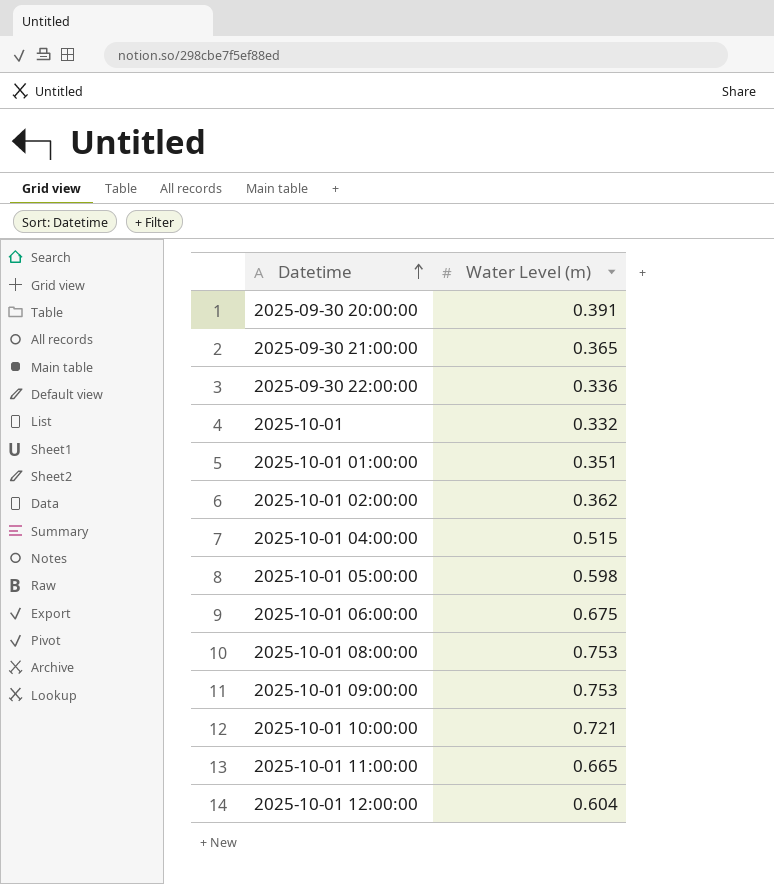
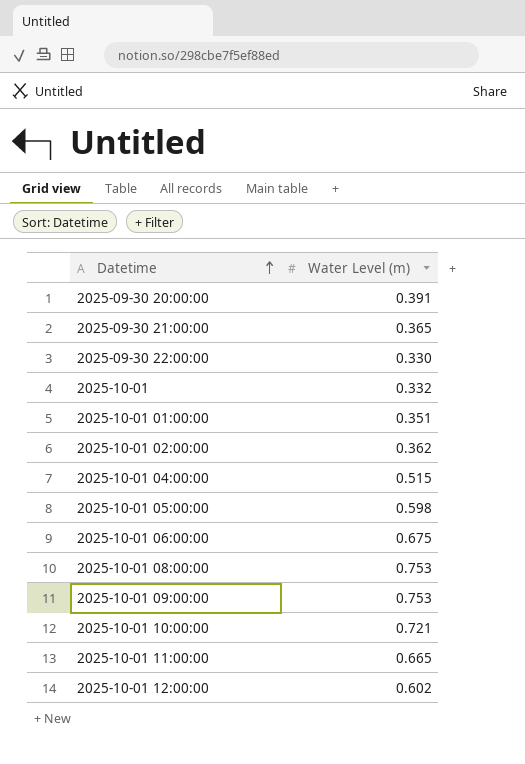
2025-09-30 22:00:00 | Water Level (m): 0.336 -> 0.330
2025-10-01 12:00:00 | Water Level (m): 0.604 -> 0.602

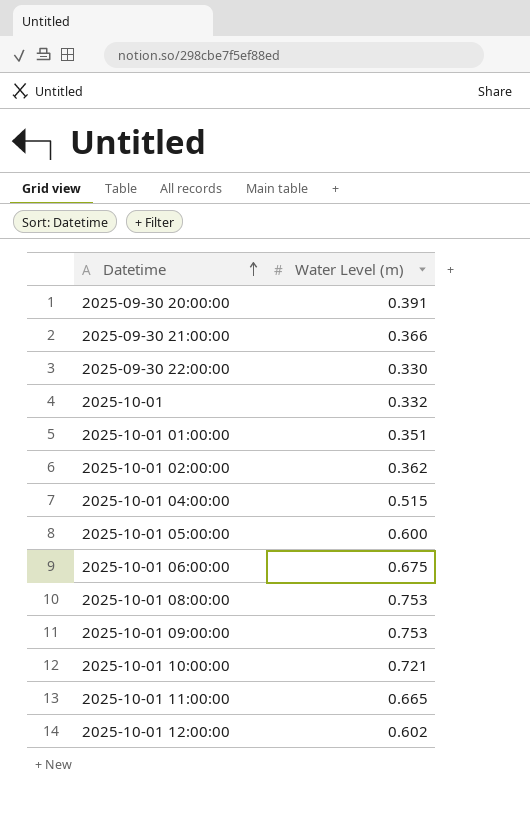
2025-09-30 21:00:00 | Water Level (m): 0.365 -> 0.366
2025-10-01 05:00:00 | Water Level (m): 0.598 -> 0.600

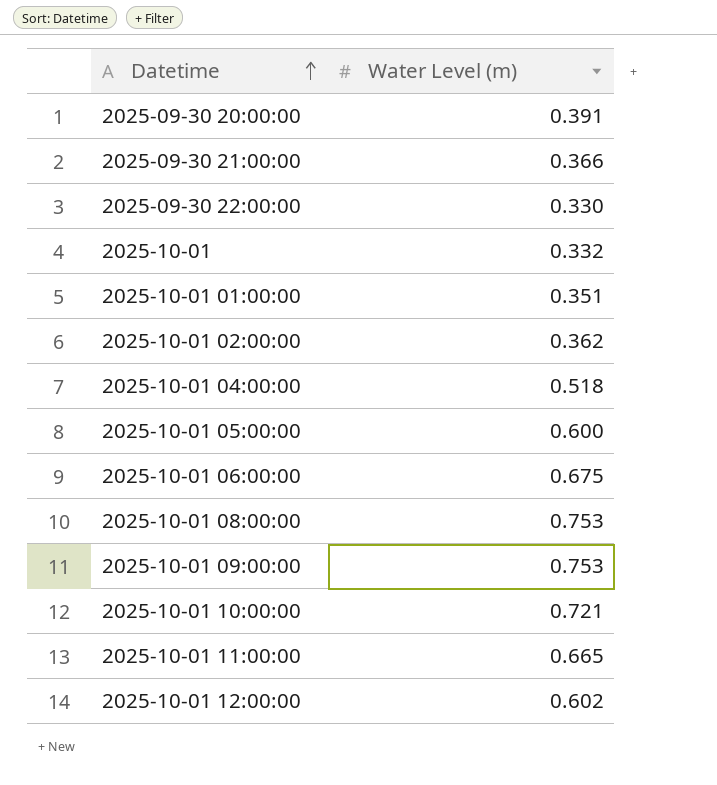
2025-10-01 04:00:00 | Water Level (m): 0.515 -> 0.518

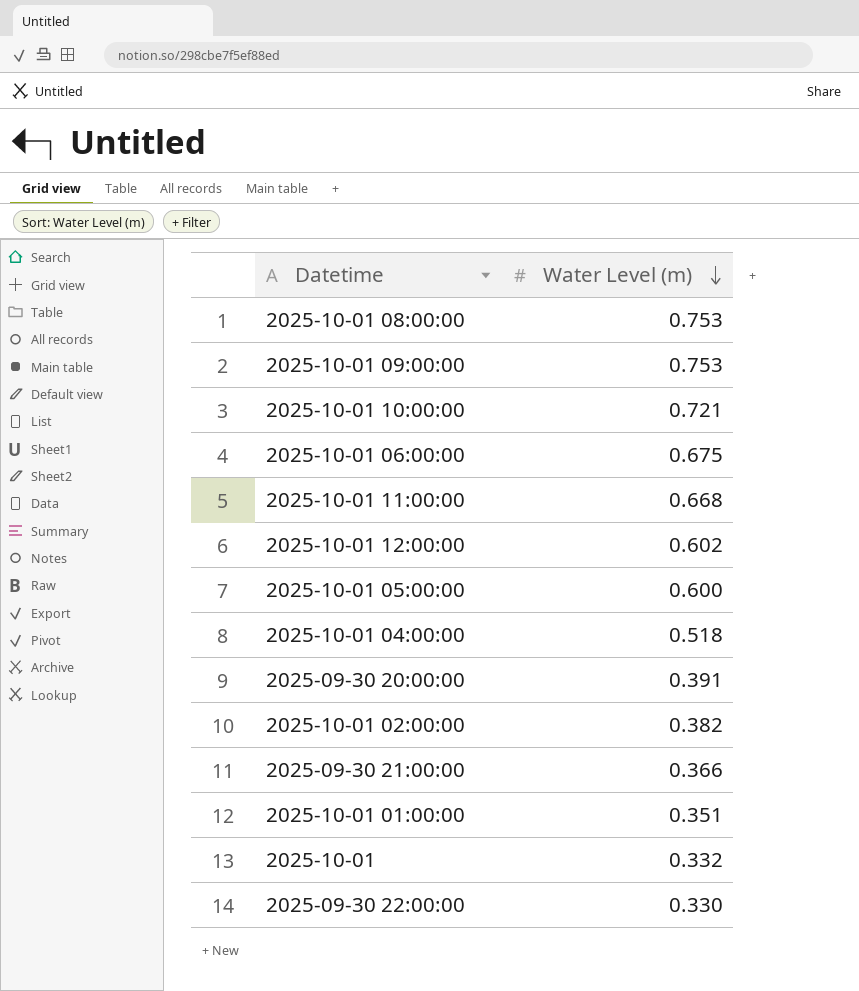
row order: Datetime ascending -> Water Level (m) descending
2025-10-01 11:00:00 | Water Level (m): 0.665 -> 0.668
2025-10-01 02:00:00 | Water Level (m): 0.362 -> 0.382

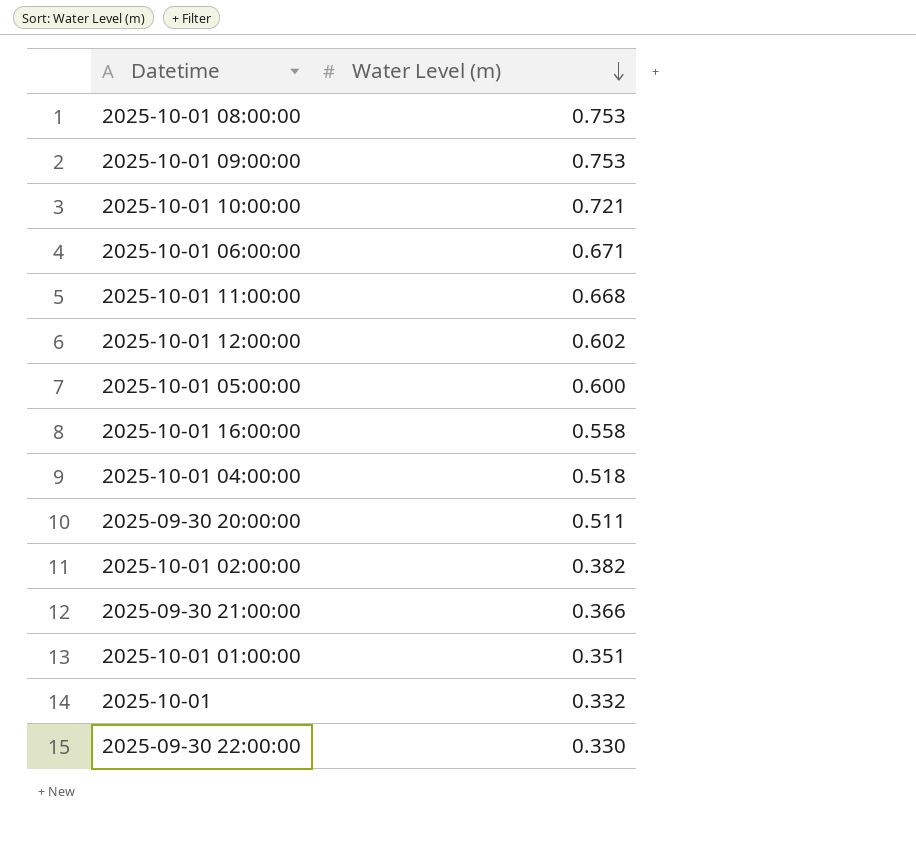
2025-10-01 06:00:00 | Water Level (m): 0.675 -> 0.671
row 2025-10-01 16:00:00: none -> 0.558
2025-09-30 20:00:00 | Water Level (m): 0.391 -> 0.511

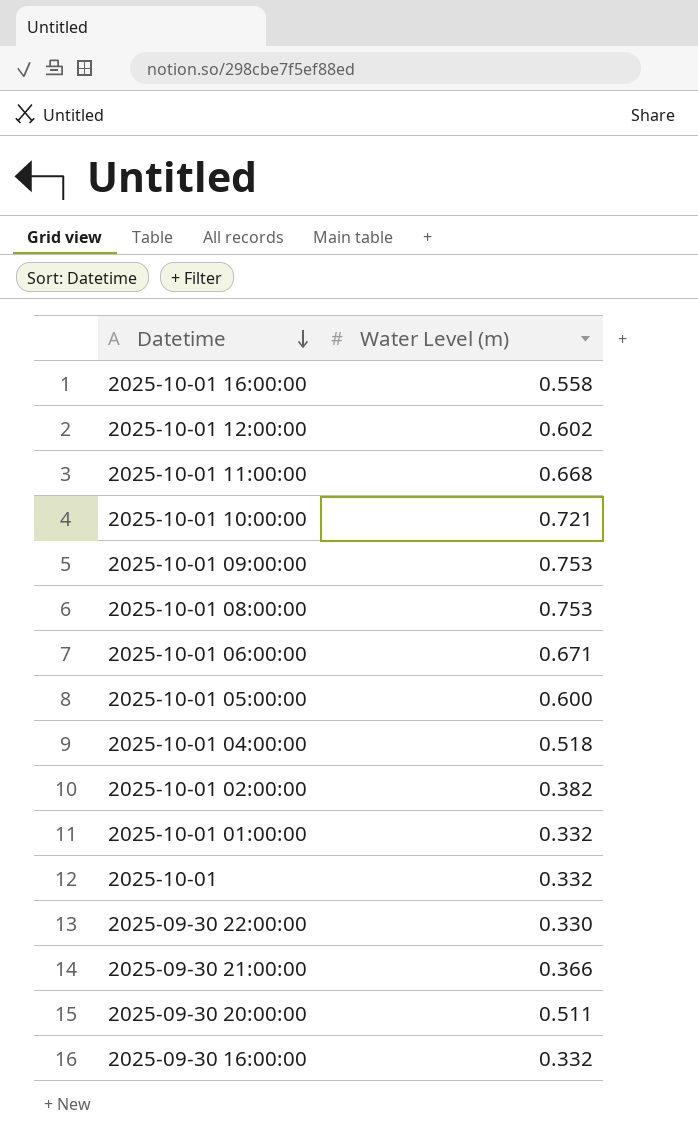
row order: Water Level (m) descending -> Datetime descending
2025-10-01 01:00:00 | Water Level (m): 0.351 -> 0.332
row 2025-09-30 16:00:00: none -> 0.332

